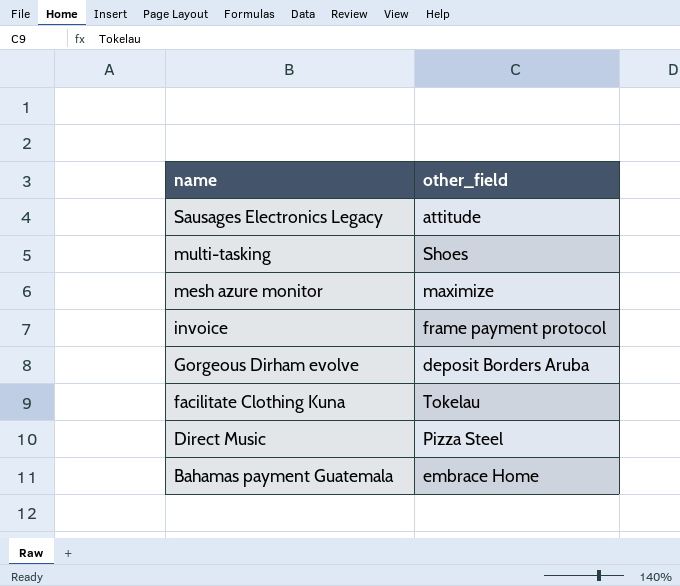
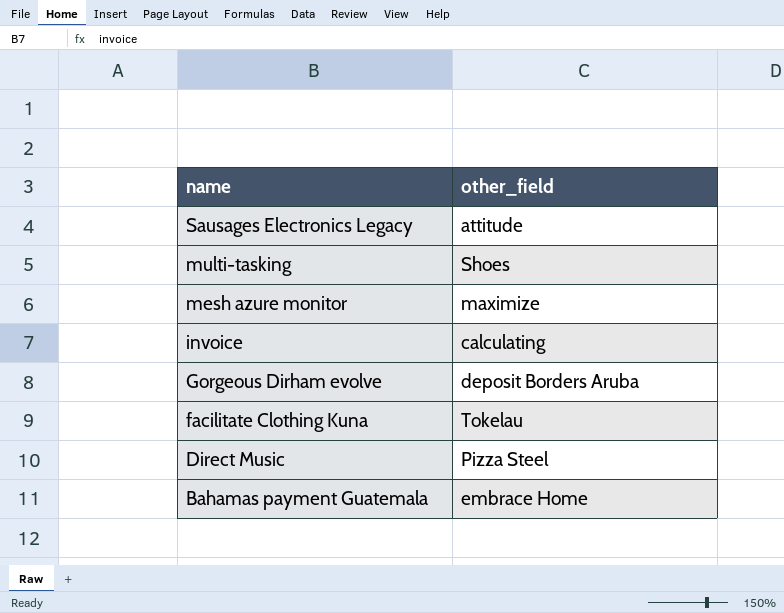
invoice | other_field: frame payment protocol -> calculating

